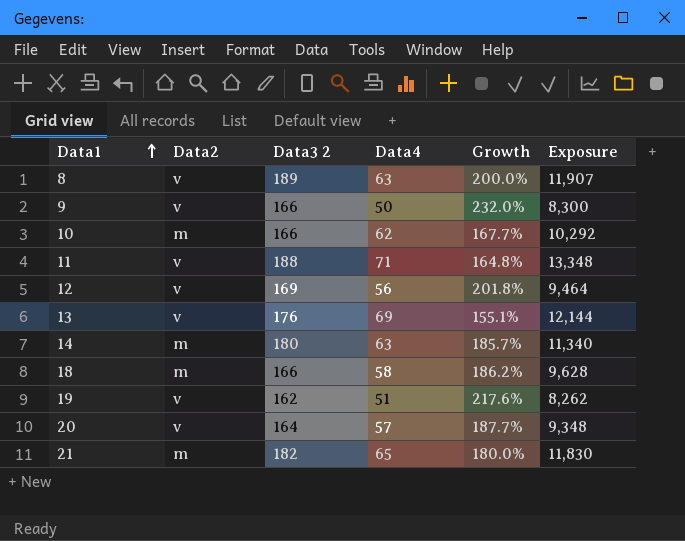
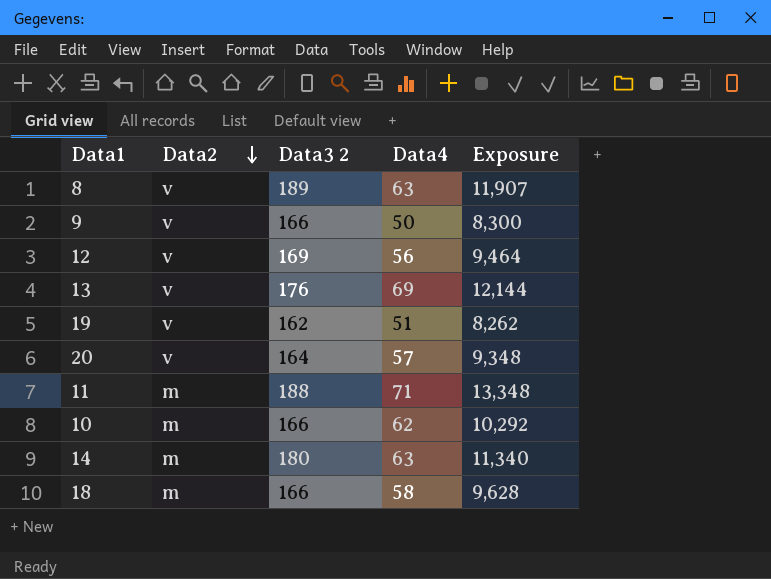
row order: Data1 ascending -> Data2 descending
column Growth | formula: ([Data3 2] - [Data4]) / [Data4] -> none
row 21: m | 182 | 65 | 180.0% | 11,830 -> none
11 | Data2: v -> m

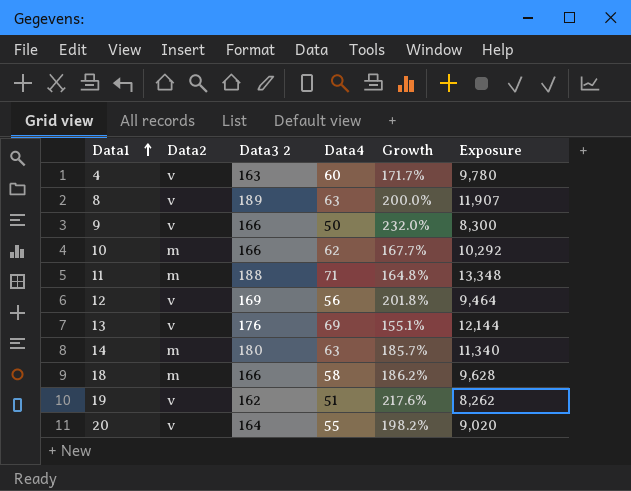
row order: Data2 descending -> Data1 ascending
column Growth | formula: none -> ([Data3 2] - [Data4]) / [Data4]
row 4: none -> v | 163 | 60 | 171.7% | 9,780
20 | Data4: 57 -> 55
20 | Exposure: 9,348 -> 9,020

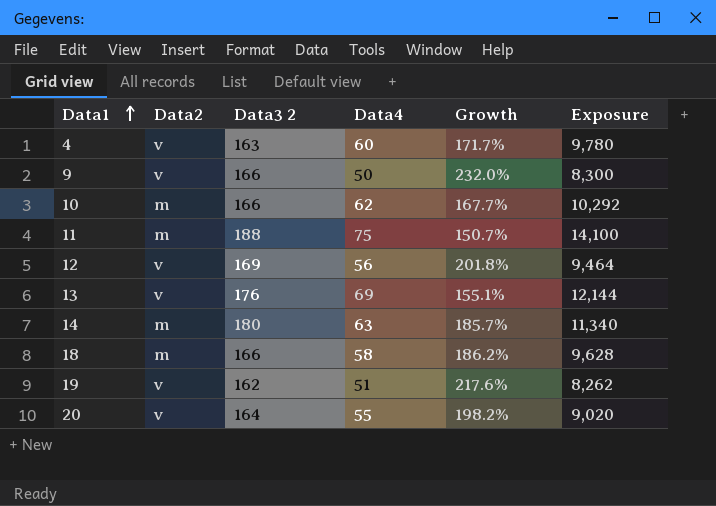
row 8: v | 189 | 63 | 200.0% | 11,907 -> none
11 | Data4: 71 -> 75
11 | Growth: 164.8% -> 150.7%
11 | Exposure: 13,348 -> 14,100

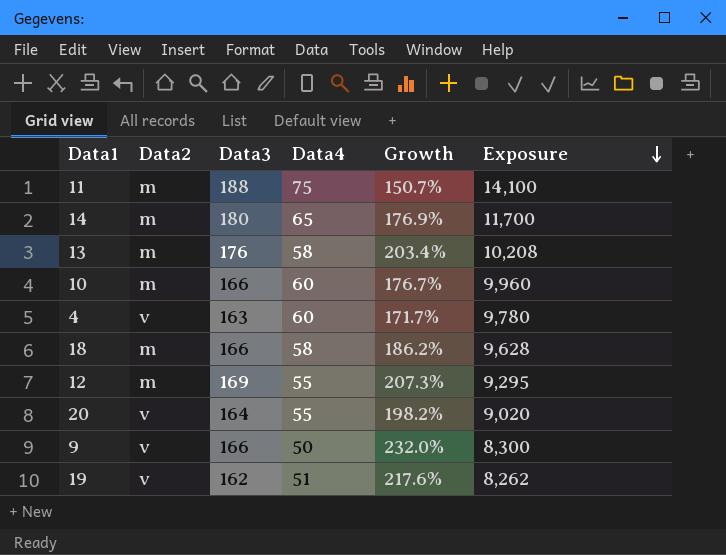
row order: Data1 ascending -> Exposure descending
column name: Data3 2 -> Data3
14 | Data4: 63 -> 65
14 | Growth: 185.7% -> 176.9%
14 | Exposure: 11,340 -> 11,700
13 | Data2: v -> m
13 | Data4: 69 -> 58
13 | Growth: 155.1% -> 203.4%
13 | Exposure: 12,144 -> 10,208
10 | Data4: 62 -> 60
10 | Growth: 167.7% -> 176.7%
10 | Exposure: 10,292 -> 9,960
12 | Data2: v -> m
12 | Data4: 56 -> 55
12 | Growth: 201.8% -> 207.3%
12 | Exposure: 9,464 -> 9,295

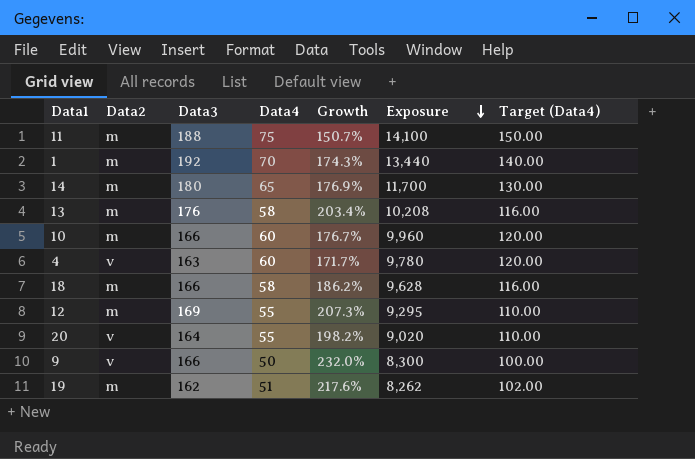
column Target (Data4) | formula: none -> [Data4] * 2
row 1: none -> m | 192 | 70 | 174.3% | 13,440 | 140.00
19 | Data2: v -> m

